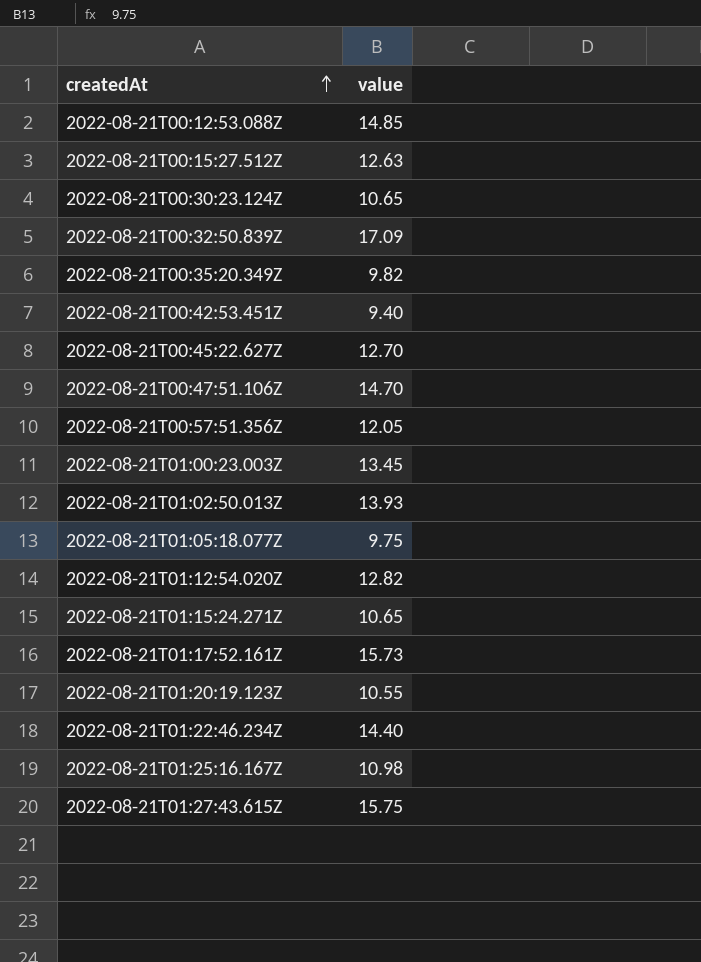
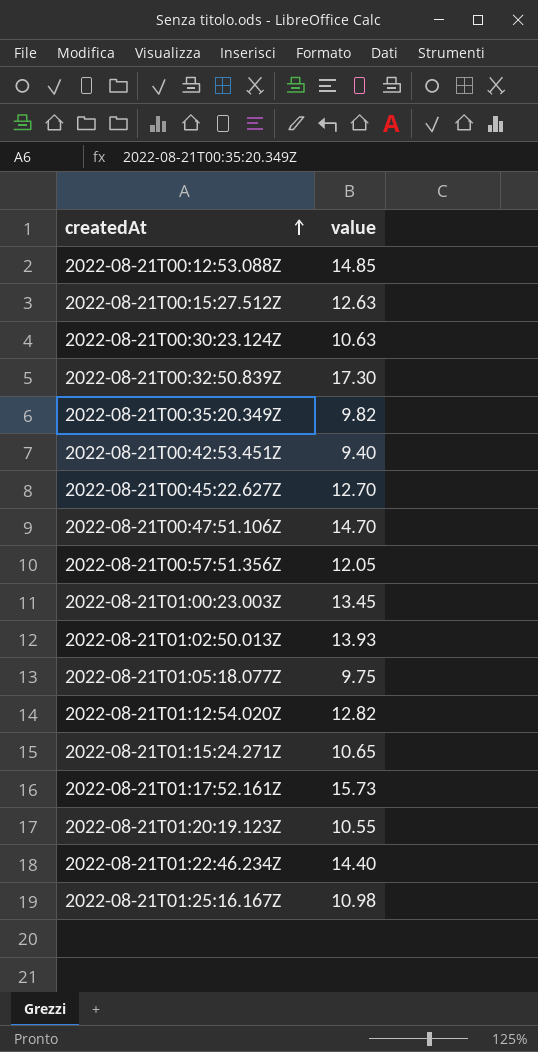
row 2022-08-21T01:27:43.615Z: 15.75 -> none
2022-08-21T00:30:23.124Z | value: 10.65 -> 10.63
2022-08-21T00:32:50.839Z | value: 17.09 -> 17.30

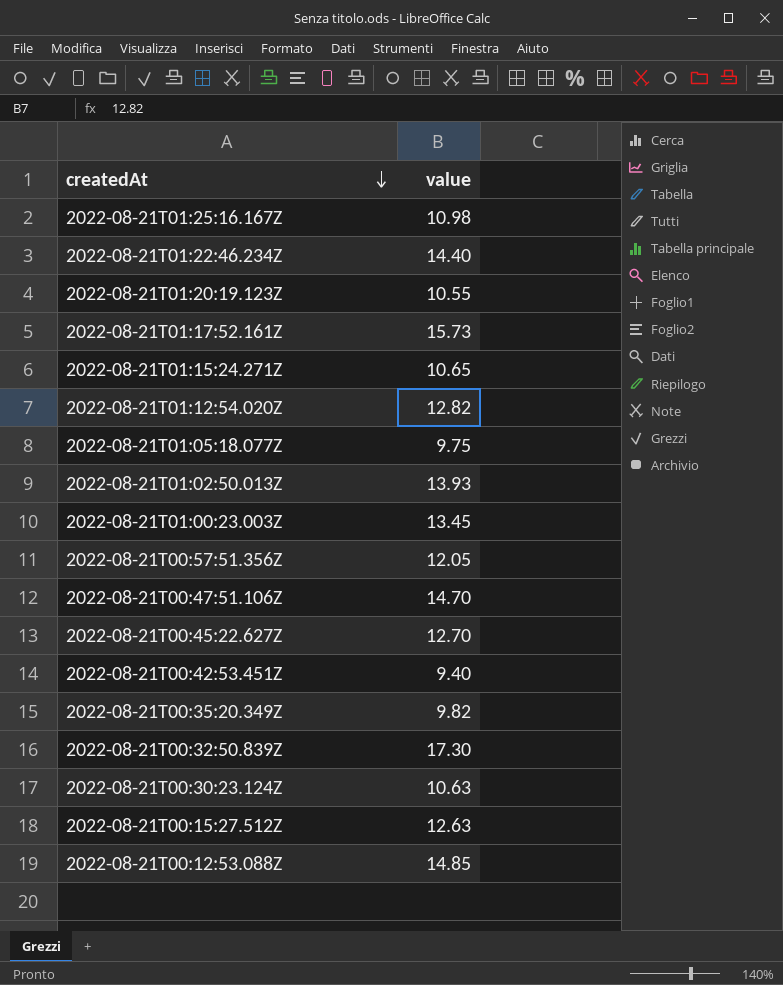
row order: createdAt ascending -> createdAt descending

